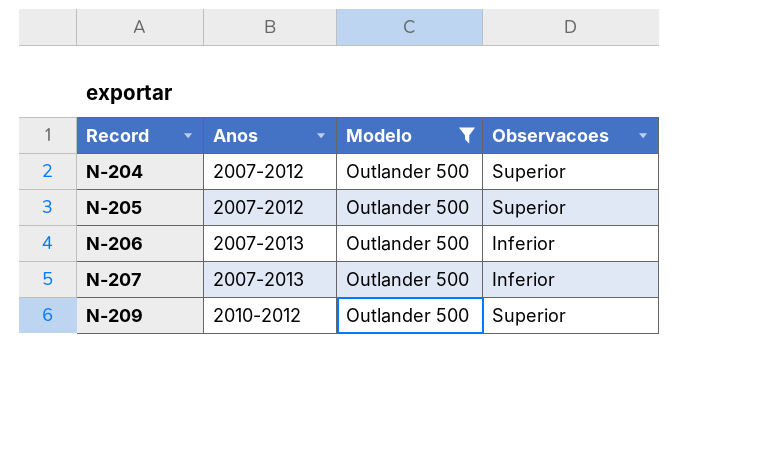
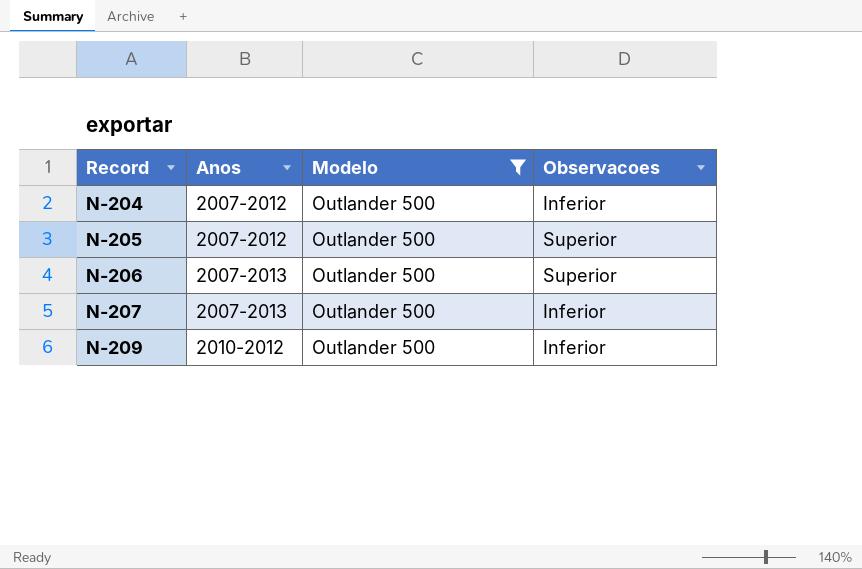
N-204 | Observacoes: Superior -> Inferior
N-206 | Observacoes: Inferior -> Superior
N-209 | Observacoes: Superior -> Inferior

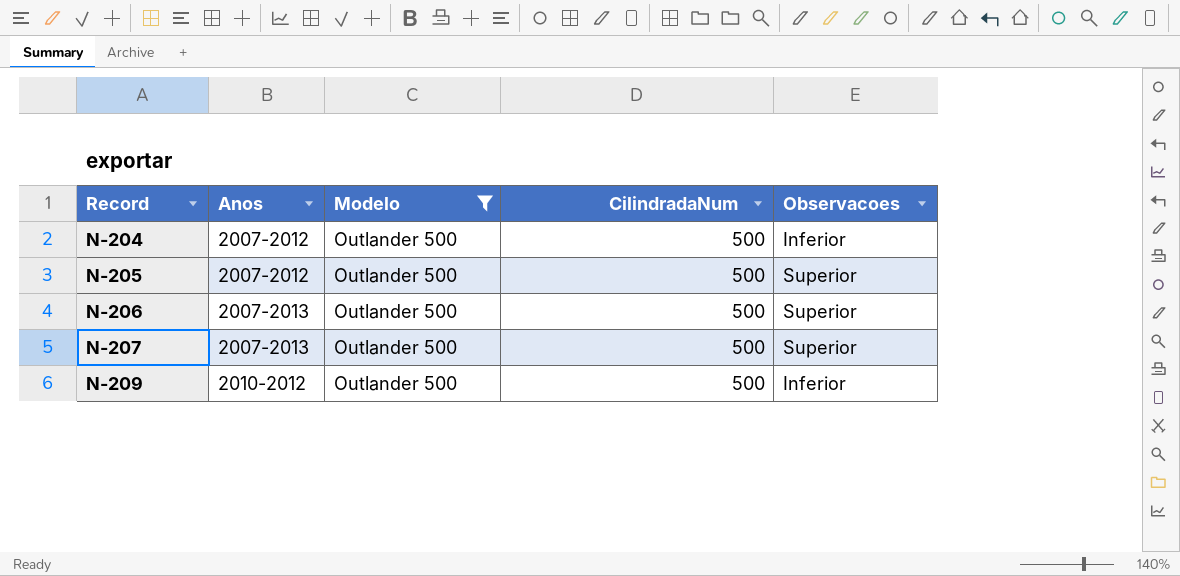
column CilindradaNum | position: none -> 4
N-207 | Observacoes: Inferior -> Superior

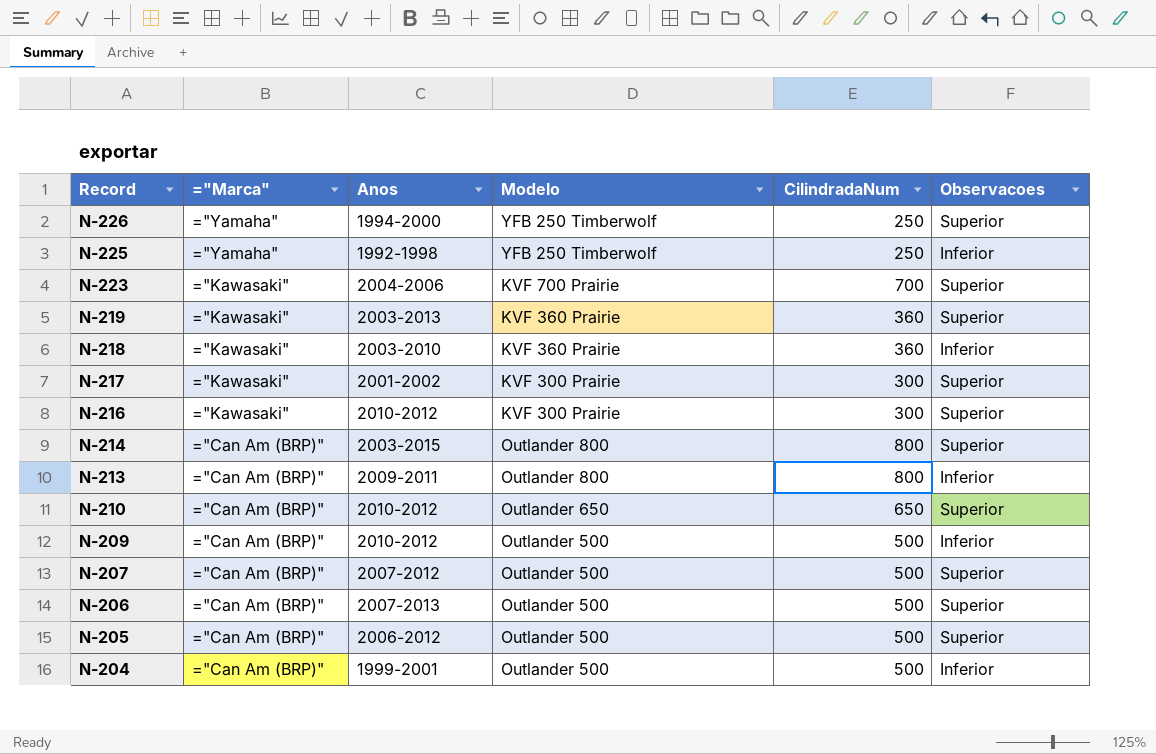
filter: Modelo = Outlander 500 -> none
row order: Record ascending -> Record descending
column ="Marca" | position: none -> 2
N-207 | Anos: 2007-2013 -> 2007-2012
N-205 | Anos: 2007-2012 -> 2006-2012
N-204 | Anos: 2007-2012 -> 1999-2001

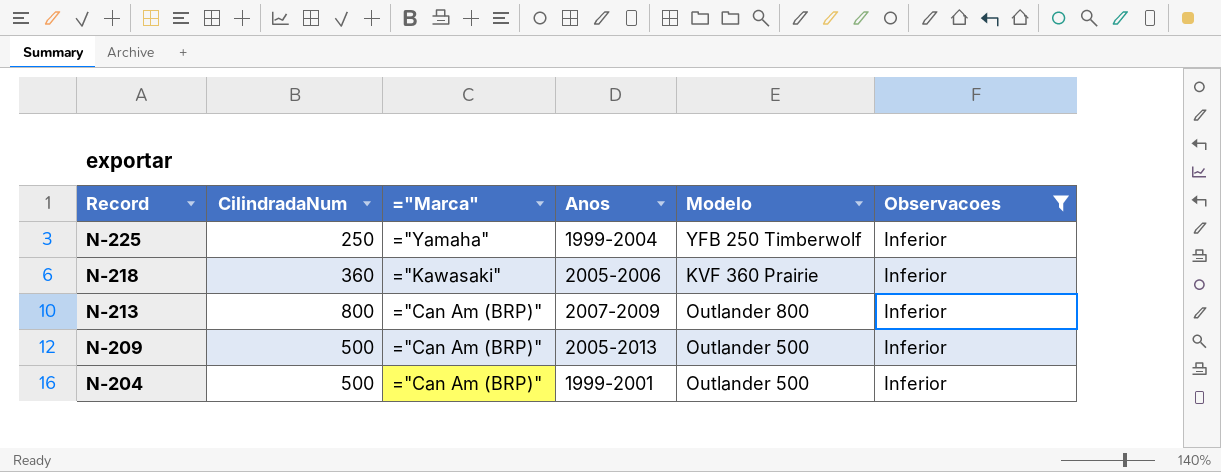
filter: none -> Observacoes = Inferior
column CilindradaNum | position: 5 -> 2
N-225 | Anos: 1992-1998 -> 1999-2004
N-218 | Anos: 2003-2010 -> 2005-2006
N-213 | Anos: 2009-2011 -> 2007-2009
N-209 | Anos: 2010-2012 -> 2005-2013

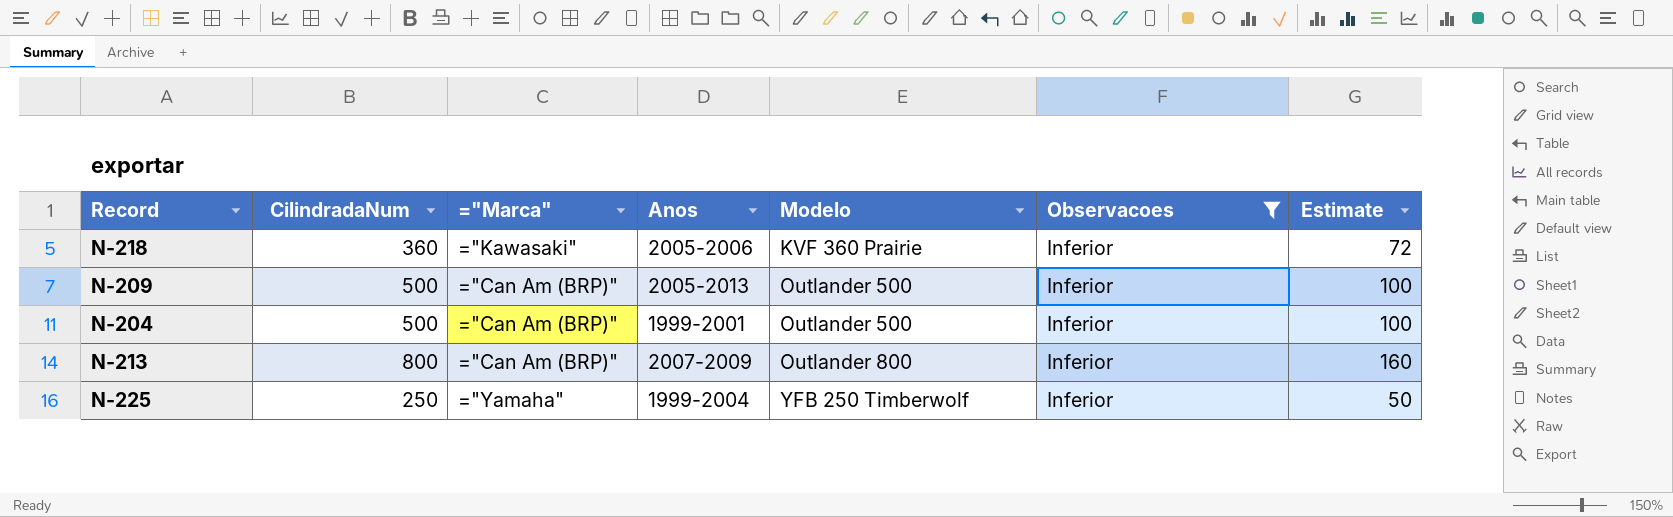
row order: Record descending -> Modelo ascending
column Estimate | formula: none -> [CilindradaNum] * 0.2

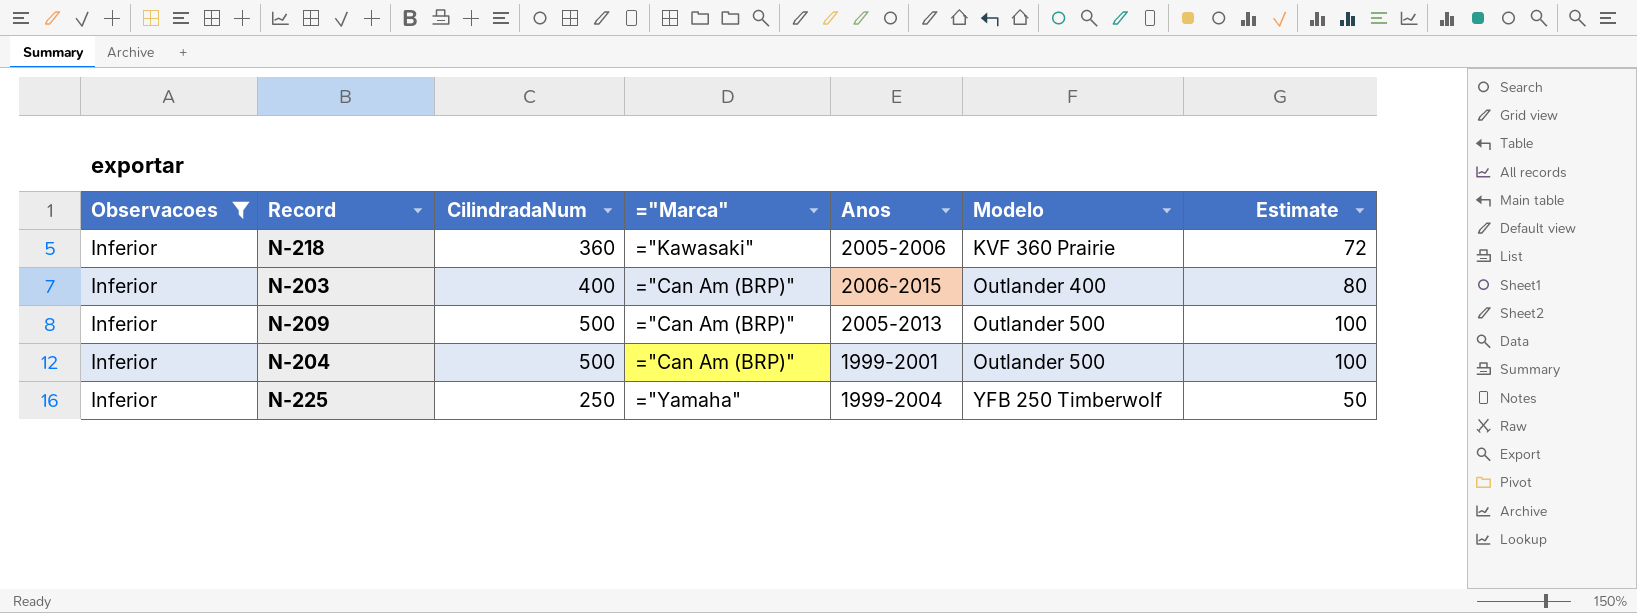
column Observacoes | position: 6 -> 1
row N-213: 800 | ="Can Am (BRP)" | 2007-2009 | Outlander 800 | Inferior | 160 -> none
row N-203: none -> Inferior | 400 | ="Can Am (BRP)" | 2006-2015 | Outlander 400 | 80

